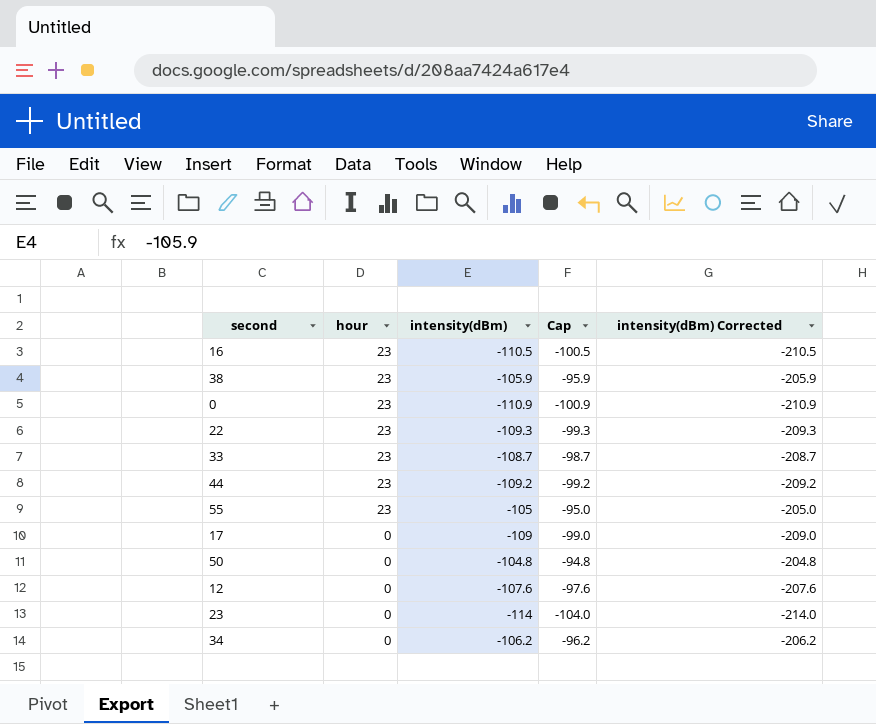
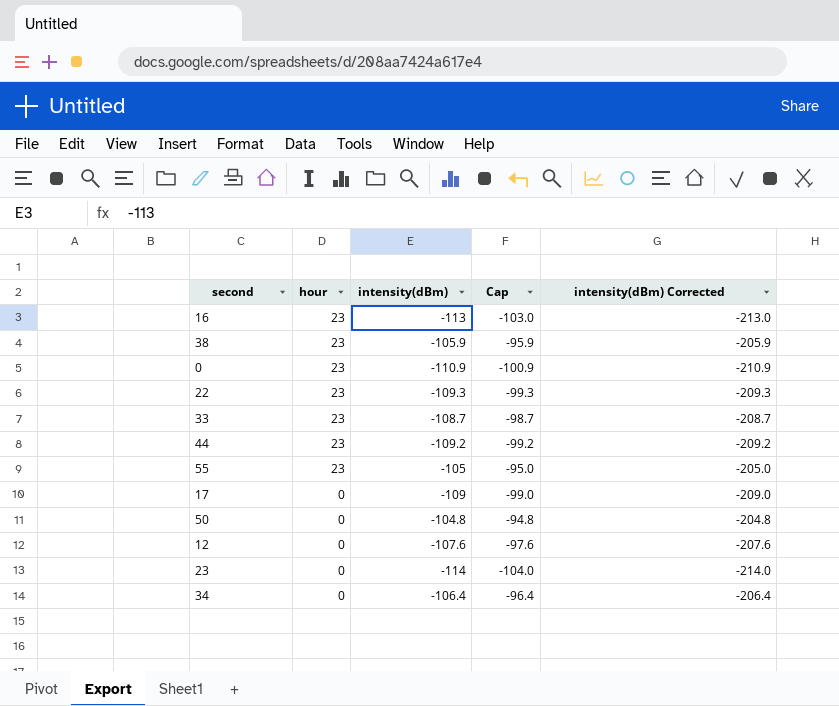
16 | intensity(dBm): -110.5 -> -113
16 | Cap: -100.5 -> -103.0
16 | intensity(dBm) Corrected: -210.5 -> -213.0
34 | intensity(dBm): -106.2 -> -106.4
34 | Cap: -96.2 -> -96.4
34 | intensity(dBm) Corrected: -206.2 -> -206.4

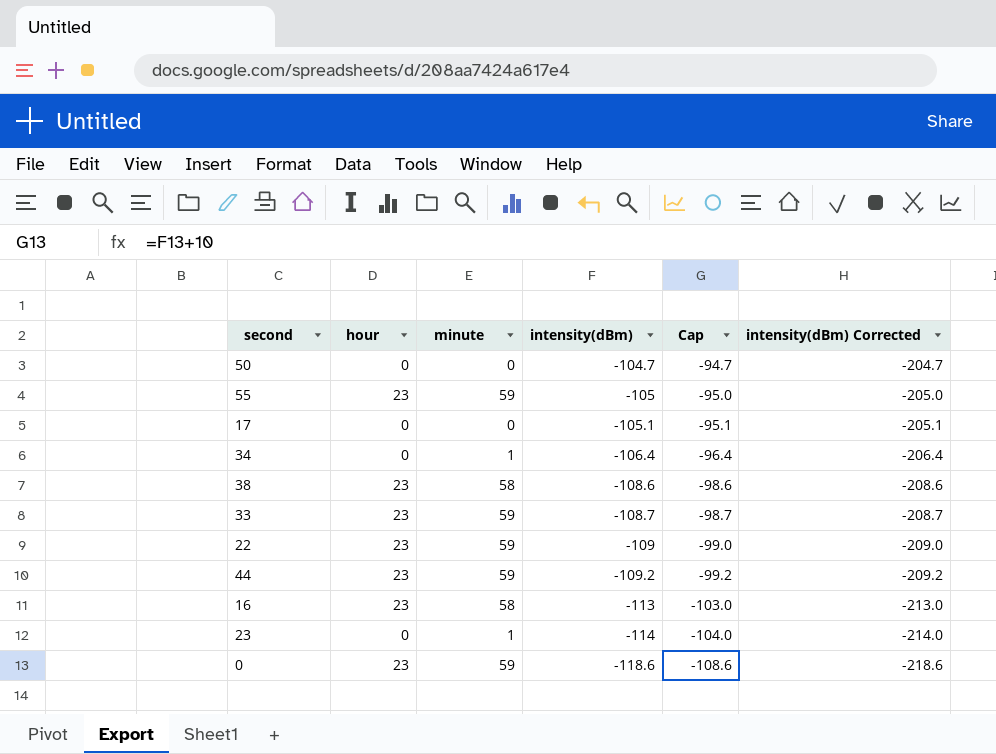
row order: hour descending -> intensity(dBm) descending
column minute | position: none -> 3
row 12: 0 | -107.6 | -97.6 | -207.6 -> none
50 | intensity(dBm): -104.8 -> -104.7
50 | Cap: -94.8 -> -94.7
50 | intensity(dBm) Corrected: -204.8 -> -204.7
17 | intensity(dBm): -109 -> -105.1
17 | Cap: -99.0 -> -95.1
17 | intensity(dBm) Corrected: -209.0 -> -205.1
38 | intensity(dBm): -105.9 -> -108.6
38 | Cap: -95.9 -> -98.6
38 | intensity(dBm) Corrected: -205.9 -> -208.6
22 | intensity(dBm): -109.3 -> -109
22 | Cap: -99.3 -> -99.0
22 | intensity(dBm) Corrected: -209.3 -> -209.0
0 | intensity(dBm): -110.9 -> -118.6
0 | Cap: -100.9 -> -108.6
0 | intensity(dBm) Corrected: -210.9 -> -218.6

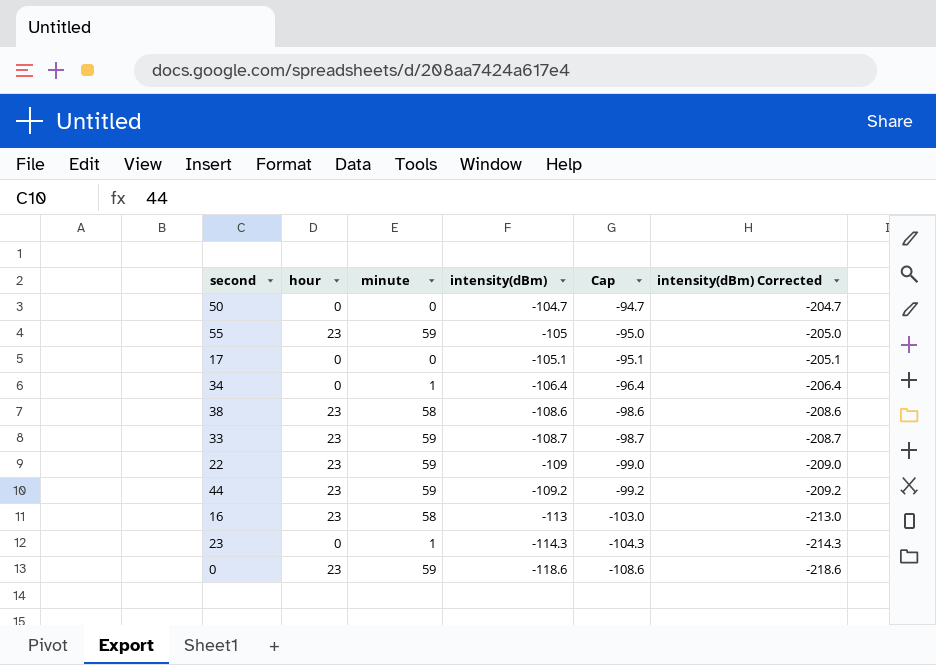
23 | intensity(dBm): -114 -> -114.3
23 | Cap: -104.0 -> -104.3
23 | intensity(dBm) Corrected: -214.0 -> -214.3

